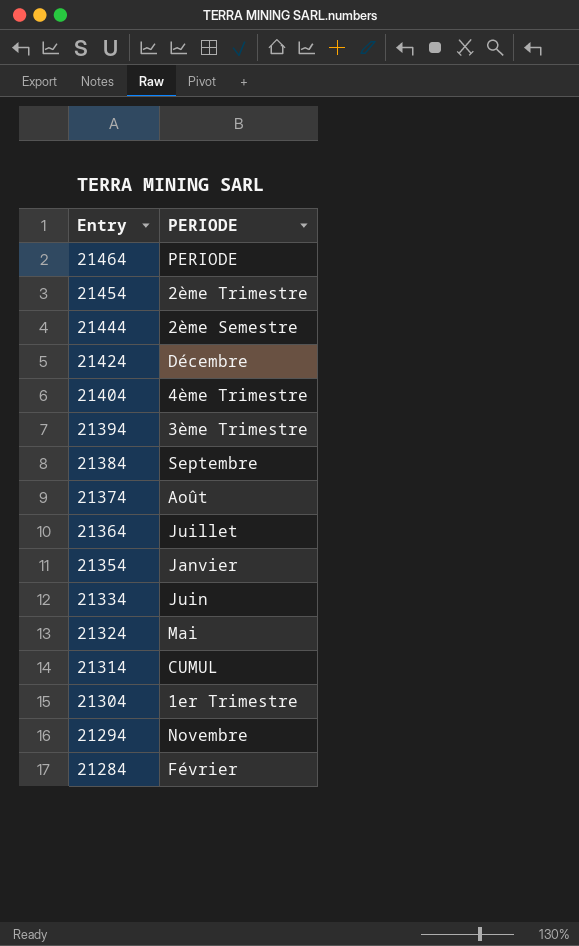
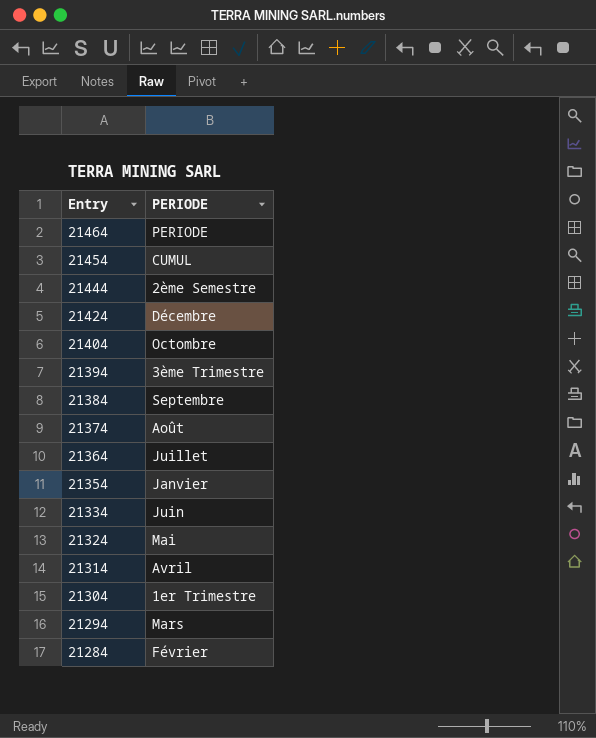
21454 | PERIODE: 2ème Trimestre -> CUMUL
21404 | PERIODE: 4ème Trimestre -> Octombre
21314 | PERIODE: CUMUL -> Avril
21294 | PERIODE: Novembre -> Mars

